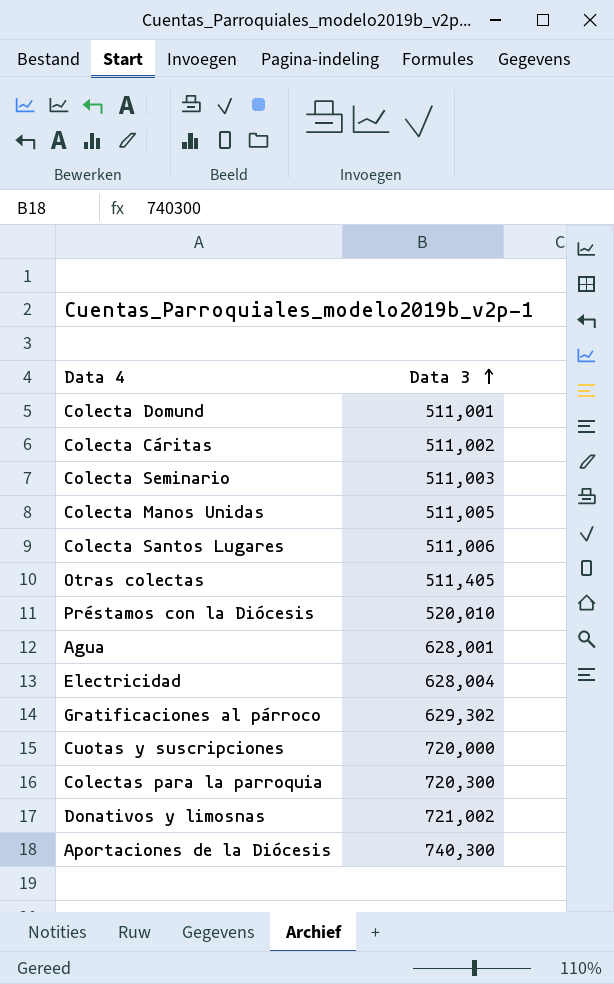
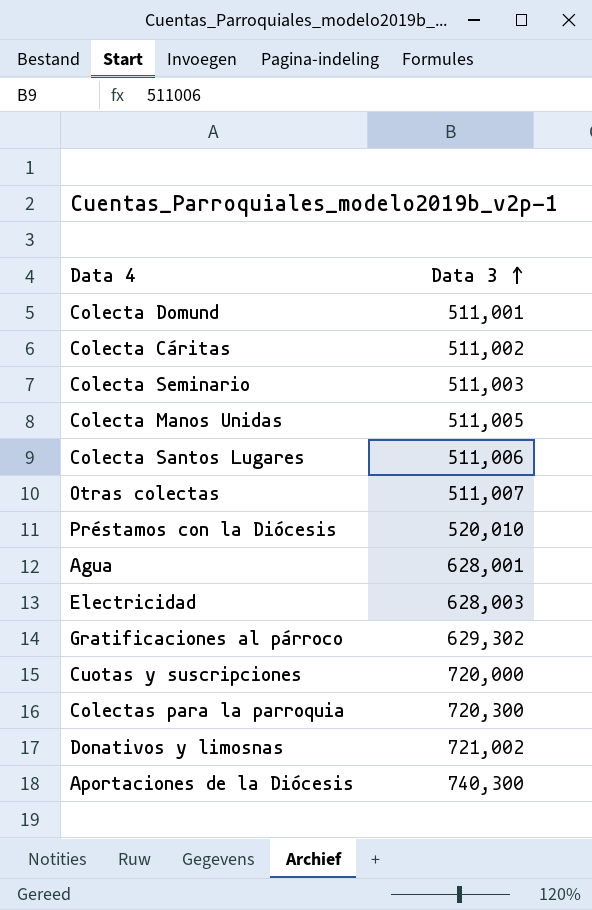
Otras colectas | Data 3: 511,405 -> 511,007
Electricidad | Data 3: 628,004 -> 628,003

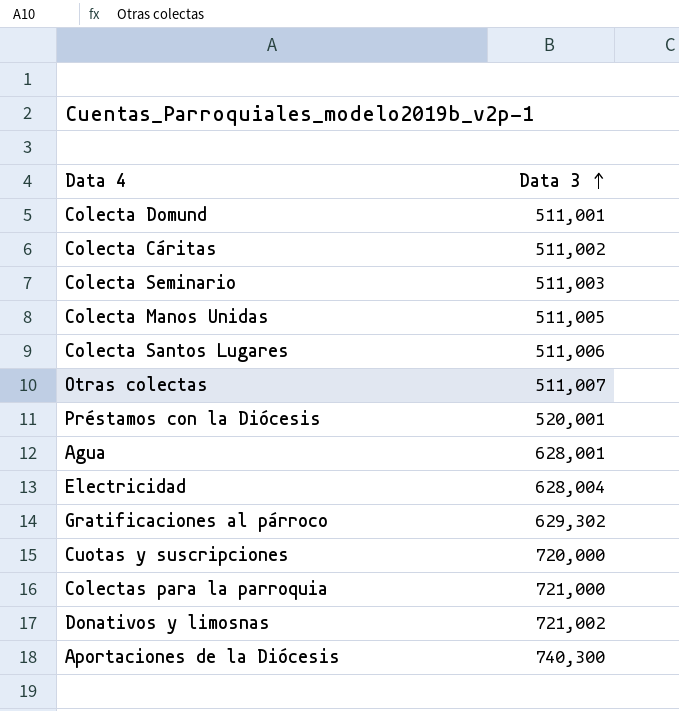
Préstamos con la Diócesis | Data 3: 520,010 -> 520,001
Electricidad | Data 3: 628,003 -> 628,004
Colectas para la parroquia | Data 3: 720,300 -> 721,000

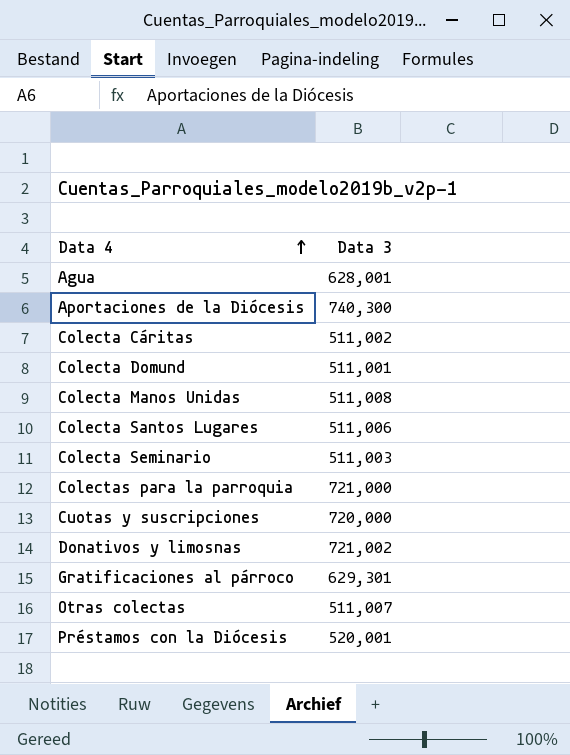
row order: Data 3 ascending -> Data 4 ascending
row Electricidad: 628,004 -> none
Colecta Manos Unidas | Data 3: 511,005 -> 511,008
Gratificaciones al párroco | Data 3: 629,302 -> 629,301

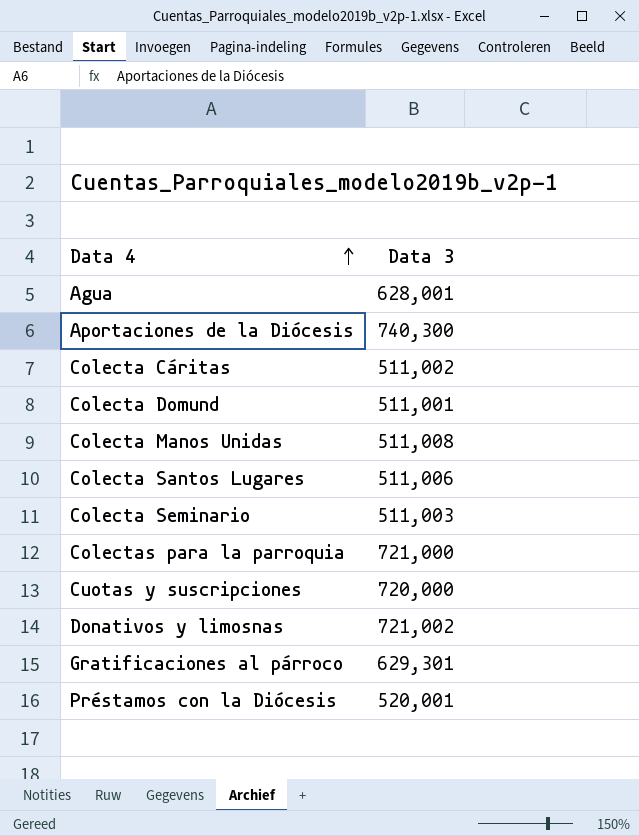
row Otras colectas: 511,007 -> none

